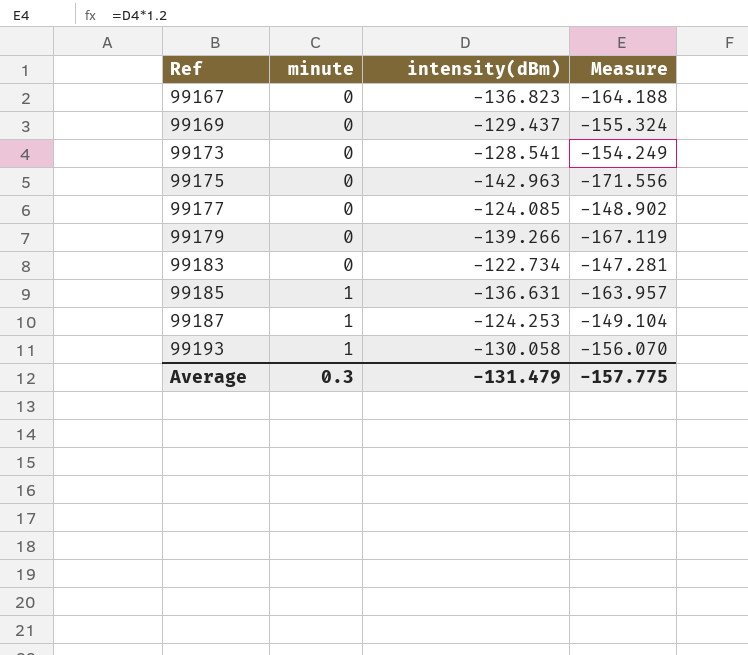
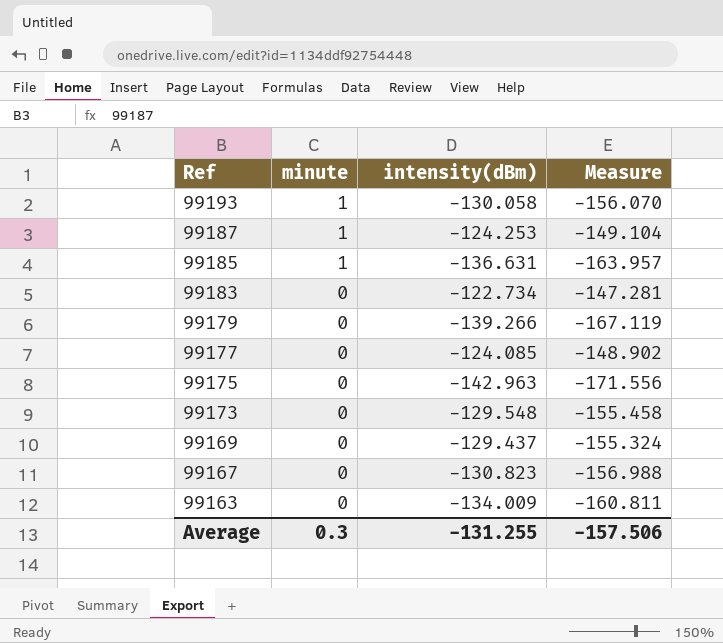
row order: Ref ascending -> Ref descending
99173 | intensity(dBm): -128.541 -> -129.548
99173 | Measure: -154.249 -> -155.458
99167 | intensity(dBm): -136.823 -> -130.823
99167 | Measure: -164.188 -> -156.988
row 99163: none -> 0 | -134.009 | -160.811
Average | intensity(dBm): -131.479 -> -131.255
Average | Measure: -157.775 -> -157.506

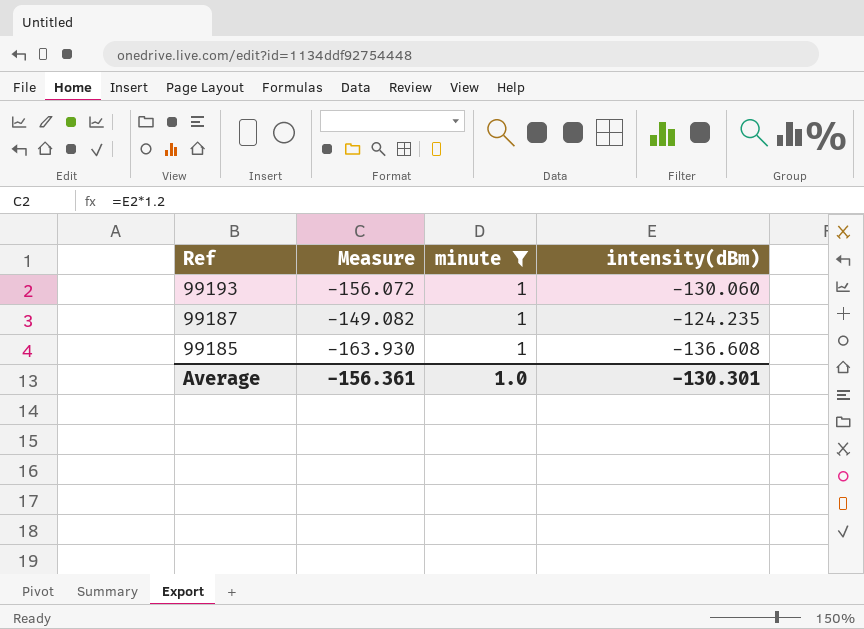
filter: none -> minute = 1
column Measure | position: 4 -> 2
99193 | Measure: -156.070 -> -156.072
99193 | intensity(dBm): -130.058 -> -130.060
99187 | Measure: -149.104 -> -149.082
99187 | intensity(dBm): -124.253 -> -124.235
99185 | Measure: -163.957 -> -163.930
99185 | intensity(dBm): -136.631 -> -136.608
Average | Measure: -157.506 -> -156.361
Average | minute: 0.3 -> 1.0
Average | intensity(dBm): -131.255 -> -130.301

